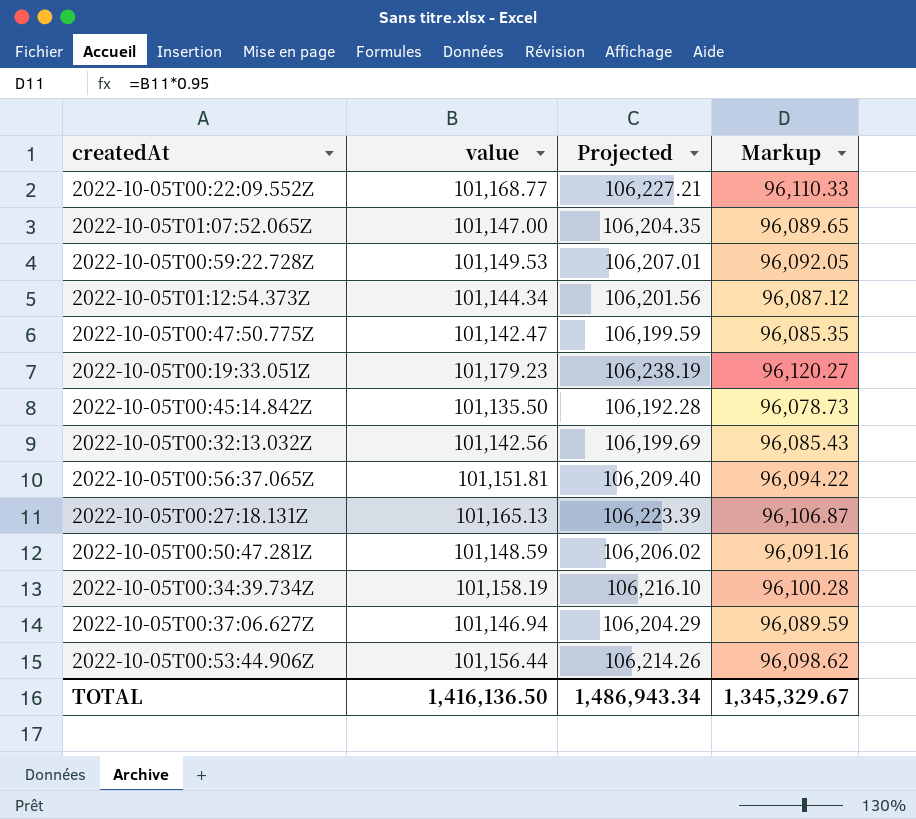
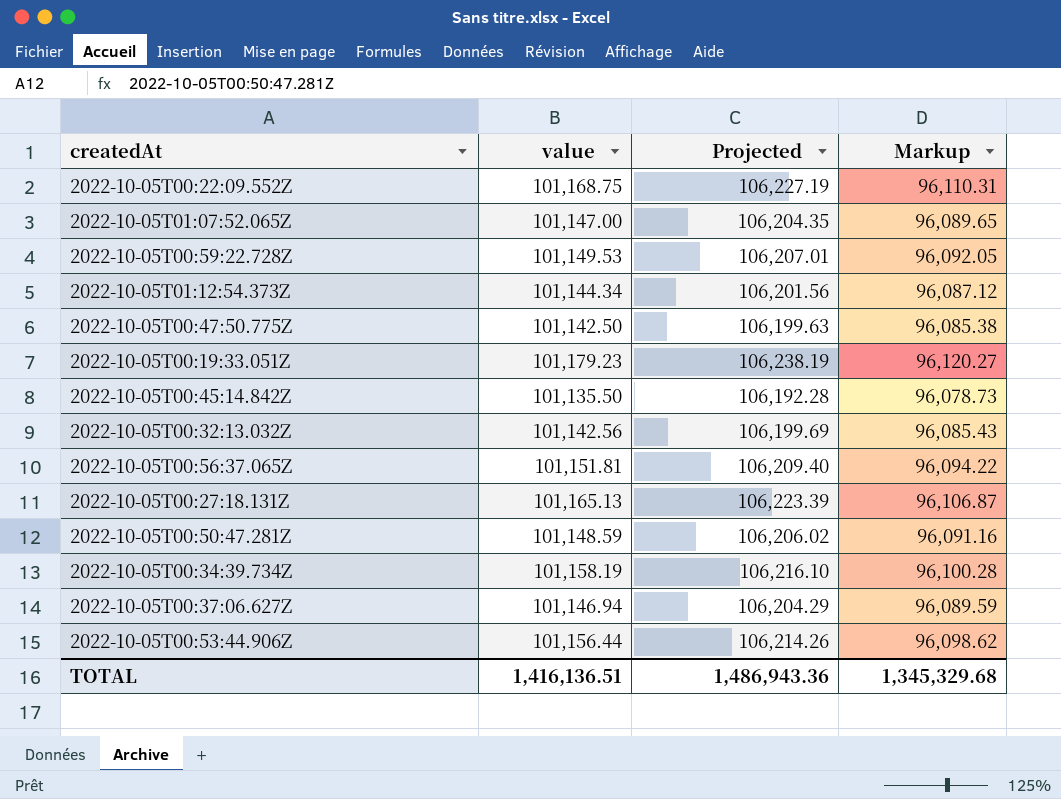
2022-10-05T00:22:09.552Z | value: 101,168.77 -> 101,168.75
2022-10-05T00:22:09.552Z | Projected: 106,227.21 -> 106,227.19
2022-10-05T00:22:09.552Z | Markup: 96,110.33 -> 96,110.31
2022-10-05T00:47:50.775Z | value: 101,142.47 -> 101,142.50
2022-10-05T00:47:50.775Z | Projected: 106,199.59 -> 106,199.63
2022-10-05T00:47:50.775Z | Markup: 96,085.35 -> 96,085.38
TOTAL | value: 1,416,136.50 -> 1,416,136.51
TOTAL | Projected: 1,486,943.34 -> 1,486,943.36
TOTAL | Markup: 1,345,329.67 -> 1,345,329.68

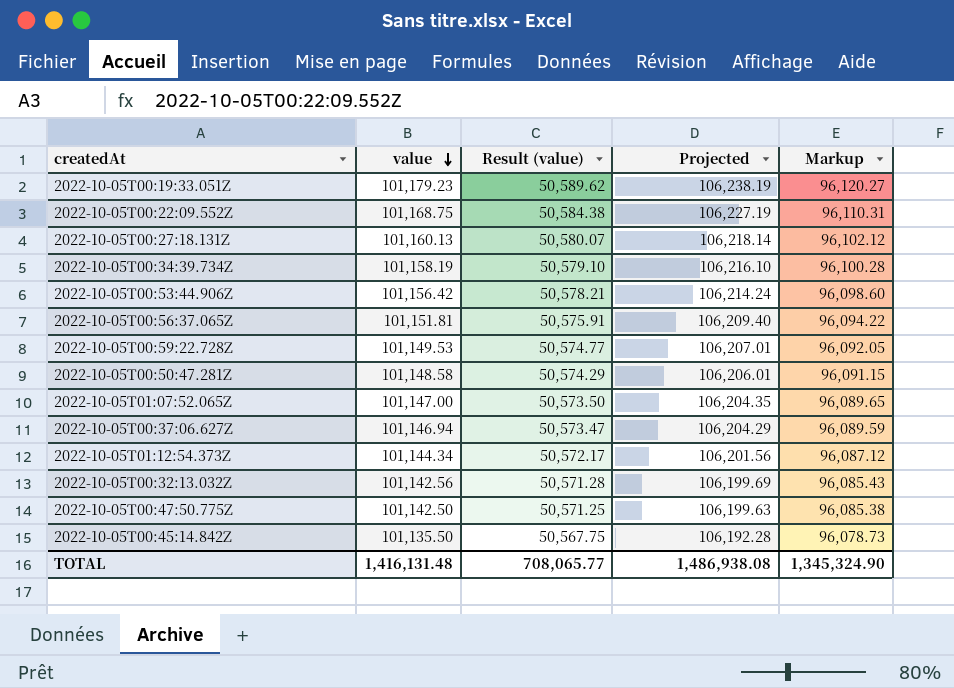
row order: none -> value descending
column Result (value) | formula: none -> [value] * 0.5
2022-10-05T00:27:18.131Z | value: 101,165.13 -> 101,160.13
2022-10-05T00:27:18.131Z | Projected: 106,223.39 -> 106,218.14
2022-10-05T00:27:18.131Z | Markup: 96,106.87 -> 96,102.12
2022-10-05T00:53:44.906Z | value: 101,156.44 -> 101,156.42
2022-10-05T00:53:44.906Z | Projected: 106,214.26 -> 106,214.24
2022-10-05T00:53:44.906Z | Markup: 96,098.62 -> 96,098.60
2022-10-05T00:50:47.281Z | value: 101,148.59 -> 101,148.58
2022-10-05T00:50:47.281Z | Projected: 106,206.02 -> 106,206.01
2022-10-05T00:50:47.281Z | Markup: 96,091.16 -> 96,091.15
TOTAL | value: 1,416,136.51 -> 1,416,131.48
TOTAL | Projected: 1,486,943.36 -> 1,486,938.08
TOTAL | Markup: 1,345,329.68 -> 1,345,324.90

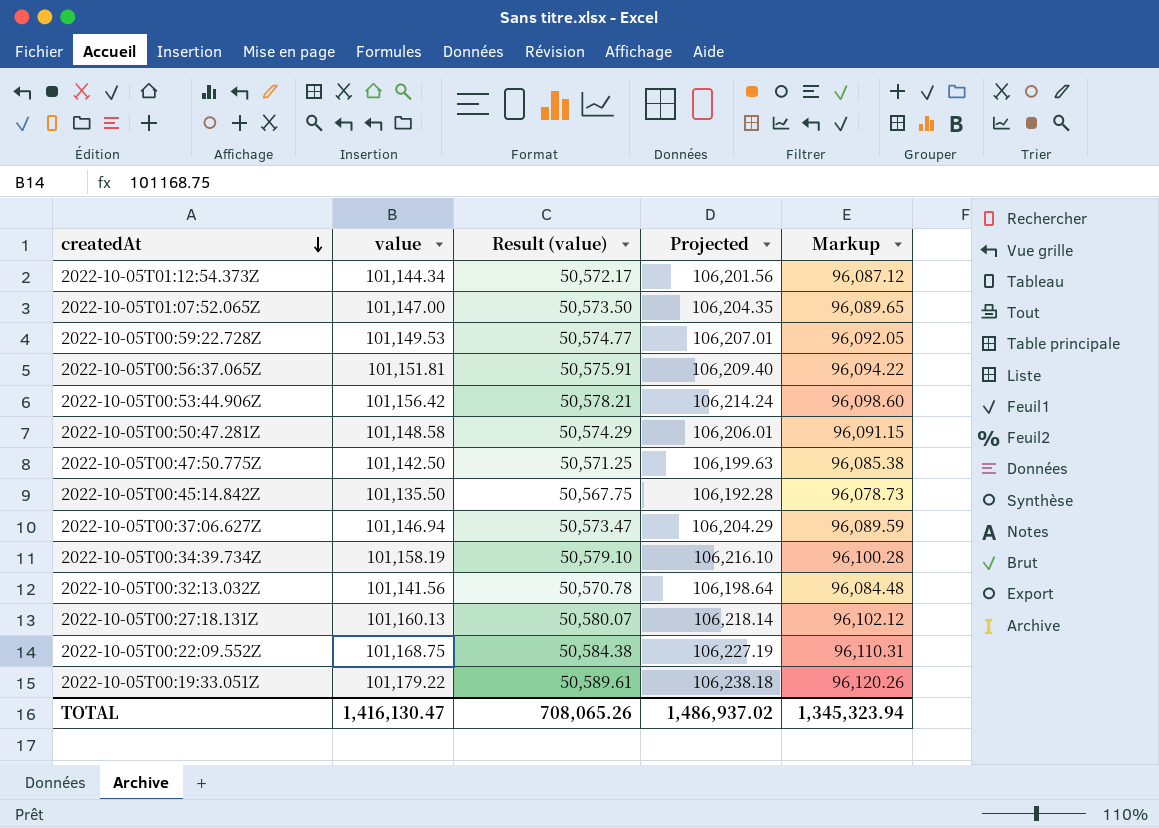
row order: value descending -> createdAt descending
2022-10-05T00:32:13.032Z | value: 101,142.56 -> 101,141.56
2022-10-05T00:32:13.032Z | Result (value): 50,571.28 -> 50,570.78
2022-10-05T00:32:13.032Z | Projected: 106,199.69 -> 106,198.64
2022-10-05T00:32:13.032Z | Markup: 96,085.43 -> 96,084.48
2022-10-05T00:19:33.051Z | value: 101,179.23 -> 101,179.22
2022-10-05T00:19:33.051Z | Result (value): 50,589.62 -> 50,589.61
2022-10-05T00:19:33.051Z | Projected: 106,238.19 -> 106,238.18
2022-10-05T00:19:33.051Z | Markup: 96,120.27 -> 96,120.26
TOTAL | value: 1,416,131.48 -> 1,416,130.47
TOTAL | Result (value): 708,065.77 -> 708,065.26
TOTAL | Projected: 1,486,938.08 -> 1,486,937.02
TOTAL | Markup: 1,345,324.90 -> 1,345,323.94

